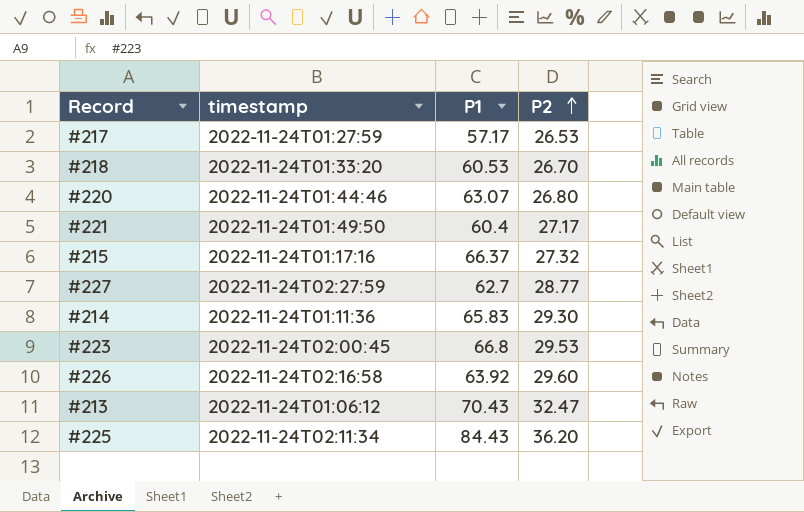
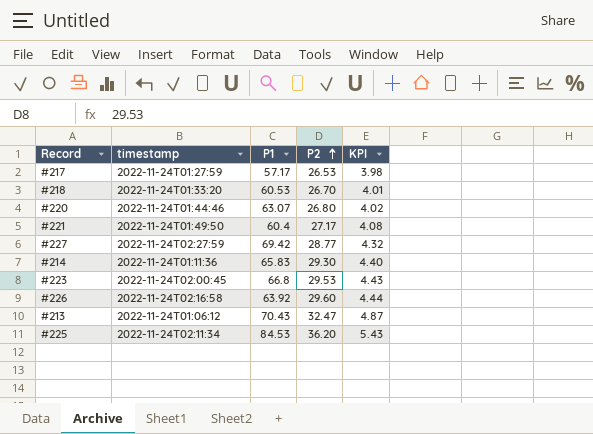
column KPI | formula: none -> [P2] * 0.15
row #215: 2022-11-24T01:17:16 | 66.37 | 27.32 -> none
#227 | P1: 62.7 -> 69.42
#225 | P1: 84.43 -> 84.53

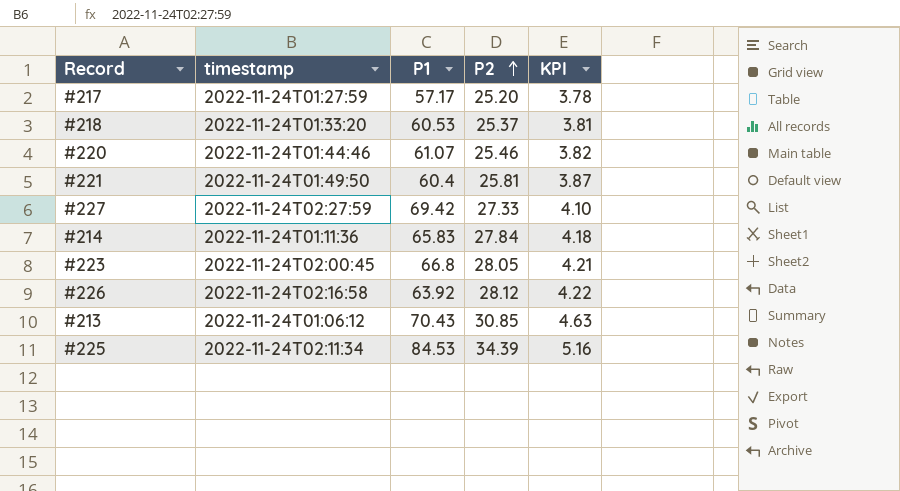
#217 | P2: 26.53 -> 25.20
#217 | KPI: 3.98 -> 3.78
#218 | P2: 26.70 -> 25.37
#218 | KPI: 4.01 -> 3.81
#220 | P1: 63.07 -> 61.07
#220 | P2: 26.80 -> 25.46
#220 | KPI: 4.02 -> 3.82
#221 | P2: 27.17 -> 25.81
#221 | KPI: 4.08 -> 3.87
#227 | P2: 28.77 -> 27.33
#227 | KPI: 4.32 -> 4.10
#214 | P2: 29.30 -> 27.84
#214 | KPI: 4.40 -> 4.18
#223 | P2: 29.53 -> 28.05
#223 | KPI: 4.43 -> 4.21
#226 | P2: 29.60 -> 28.12
#226 | KPI: 4.44 -> 4.22
#213 | P2: 32.47 -> 30.85
#213 | KPI: 4.87 -> 4.63
#225 | P2: 36.20 -> 34.39
#225 | KPI: 5.43 -> 5.16

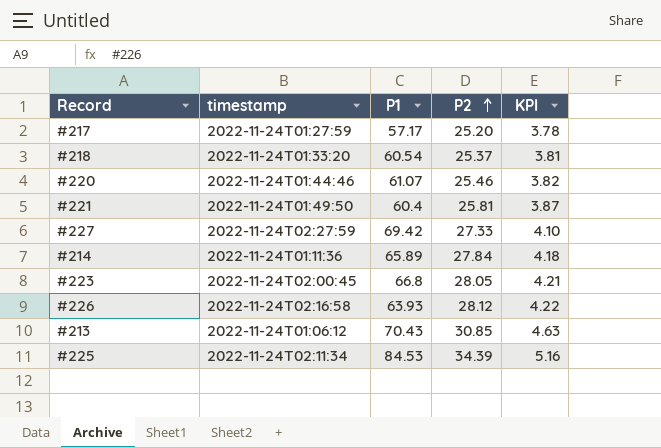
#218 | P1: 60.53 -> 60.54
#214 | P1: 65.83 -> 65.89
#226 | P1: 63.92 -> 63.93

